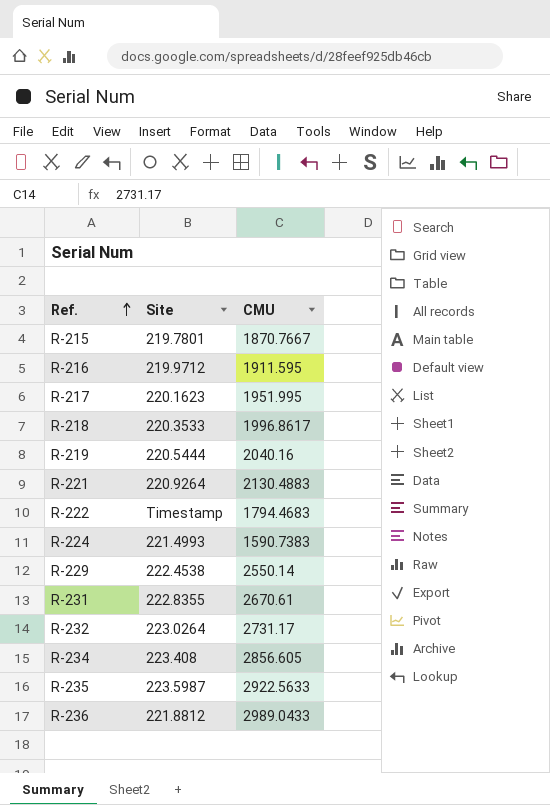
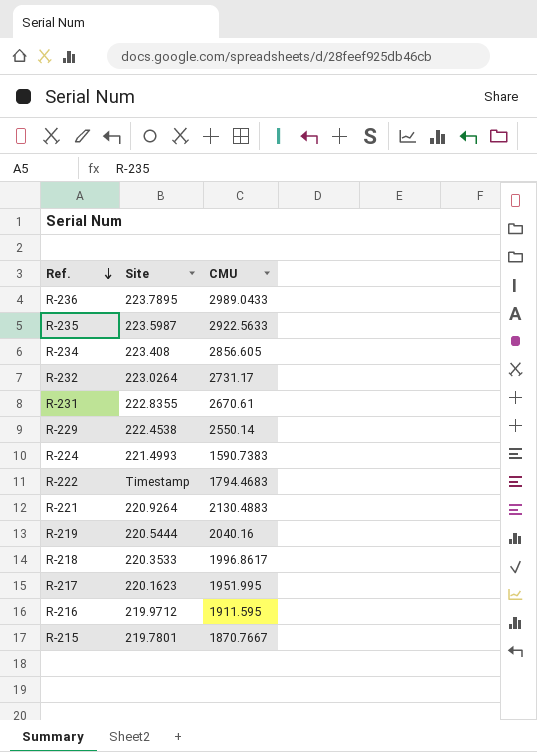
row order: Ref. ascending -> Ref. descending
R-236 | Site: 221.8812 -> 223.7895

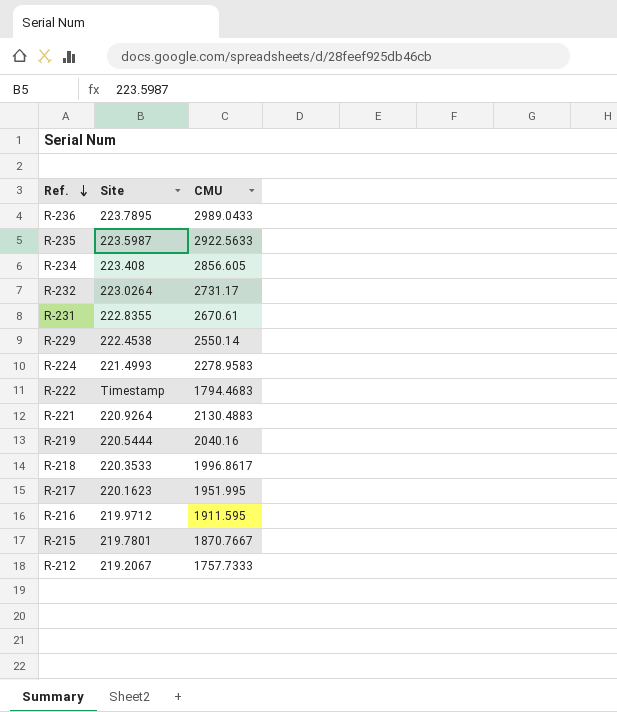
R-224 | CMU: 1590.7383 -> 2278.9583
row R-212: none -> 219.2067 | 1757.7333

